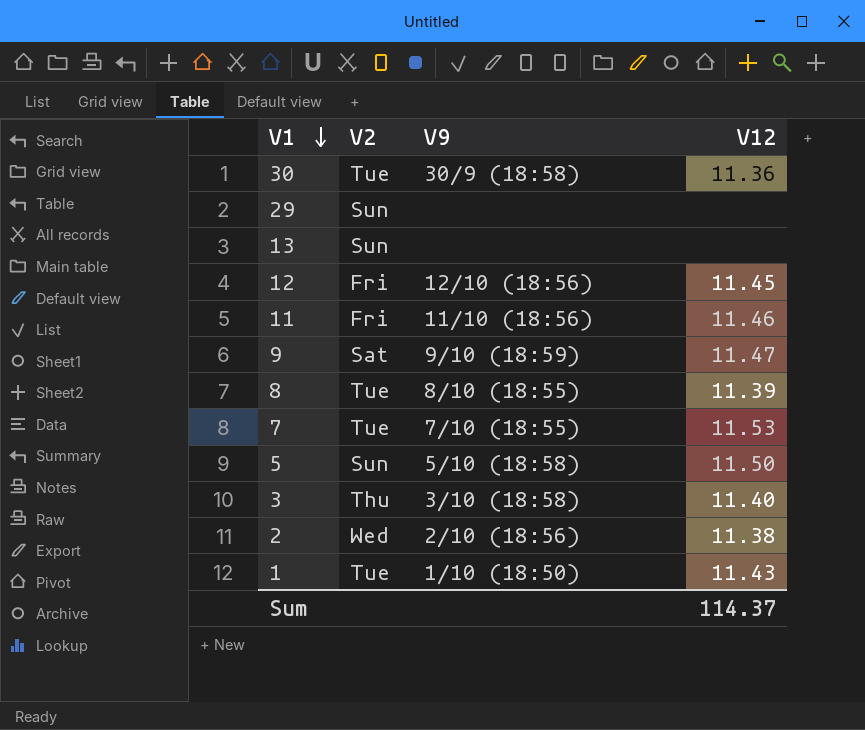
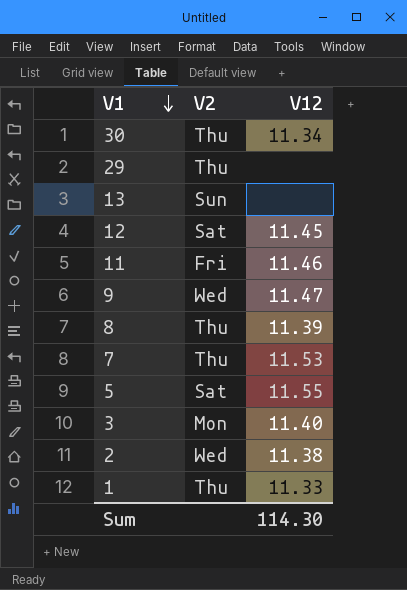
column V9 | position: 3 -> none
30 | V2: Tue -> Thu
30 | V12: 11.36 -> 11.34
29 | V2: Sun -> Thu
12 | V2: Fri -> Sat
9 | V2: Sat -> Wed
8 | V2: Tue -> Thu
7 | V2: Tue -> Thu
5 | V2: Sun -> Sat
5 | V12: 11.50 -> 11.55
3 | V2: Thu -> Mon
1 | V2: Tue -> Thu
1 | V12: 11.43 -> 11.33
Sum | V12: 114.37 -> 114.30

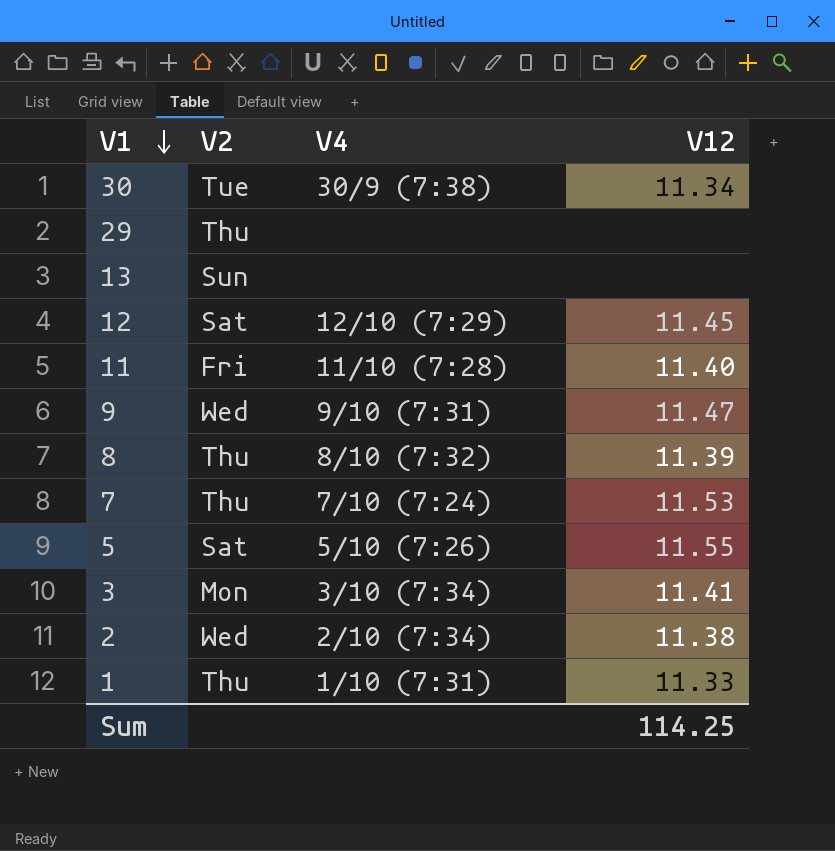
column V4 | position: none -> 3
30 | V2: Thu -> Tue
11 | V12: 11.46 -> 11.40
3 | V12: 11.40 -> 11.41
Sum | V12: 114.30 -> 114.25

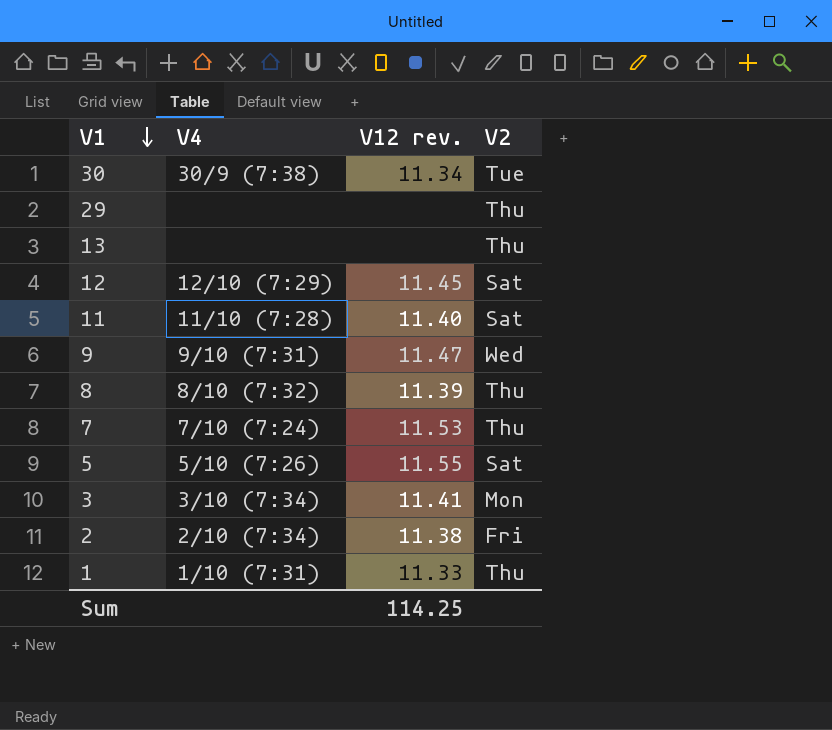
column name: V12 -> V12 rev.
column V2 | position: 2 -> 4
13 | V2: Sun -> Thu
11 | V2: Fri -> Sat
2 | V2: Wed -> Fri

